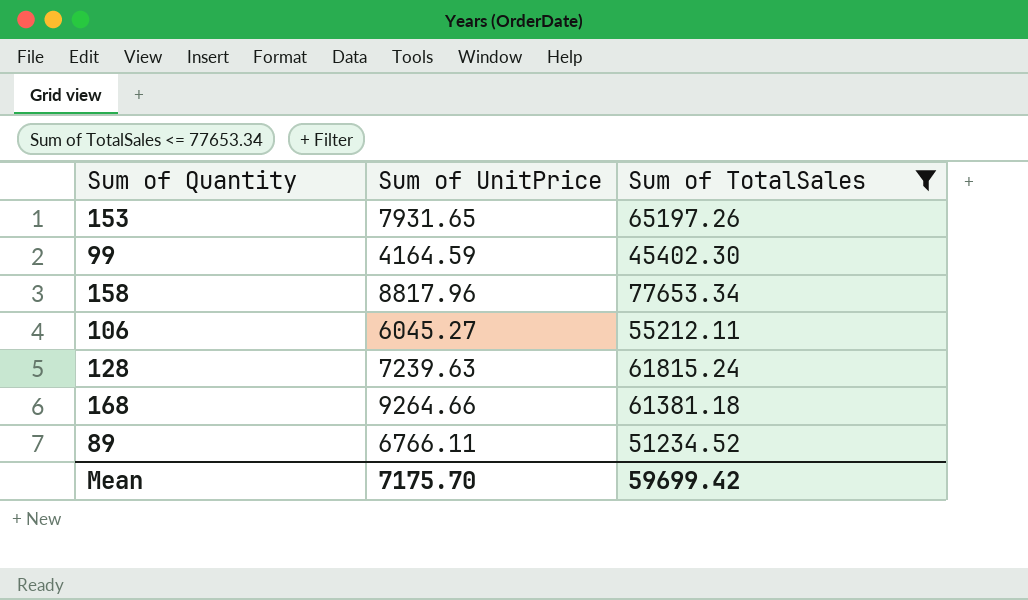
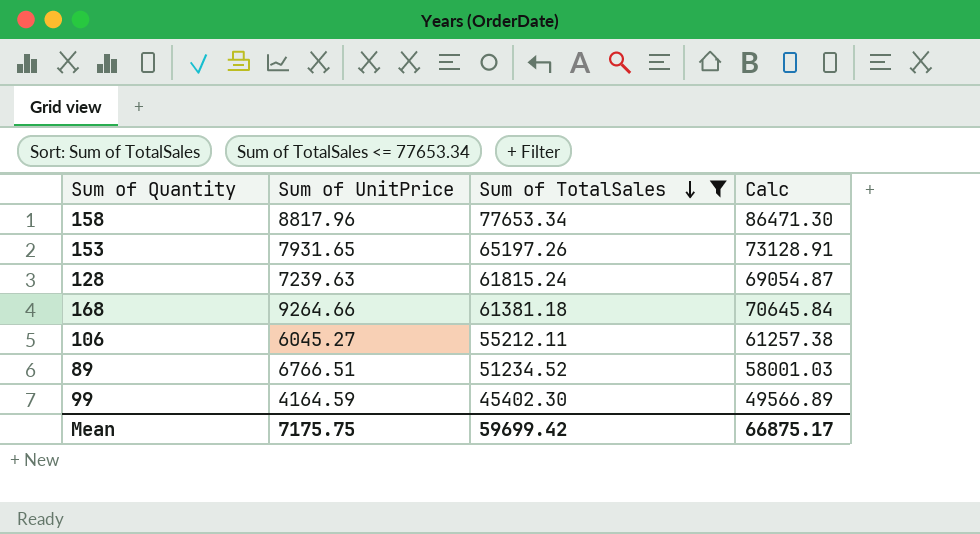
row order: none -> Sum of TotalSales descending
column Calc | formula: none -> [Sum of UnitPrice] + [Sum of TotalSales]
89 | Sum of UnitPrice: 6766.11 -> 6766.51
Mean | Sum of UnitPrice: 7175.70 -> 7175.75

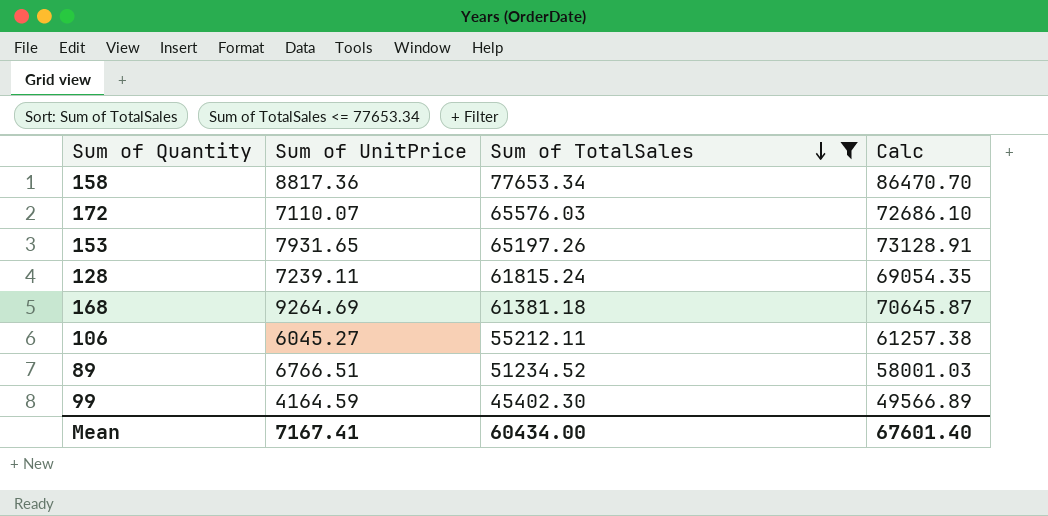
158 | Sum of UnitPrice: 8817.96 -> 8817.36
158 | Calc: 86471.30 -> 86470.70
row 172: none -> 7110.07 | 65576.03 | 72686.10
128 | Sum of UnitPrice: 7239.63 -> 7239.11
128 | Calc: 69054.87 -> 69054.35
168 | Sum of UnitPrice: 9264.66 -> 9264.69
168 | Calc: 70645.84 -> 70645.87
Mean | Sum of UnitPrice: 7175.75 -> 7167.41
Mean | Sum of TotalSales: 59699.42 -> 60434.00
Mean | Calc: 66875.17 -> 67601.40

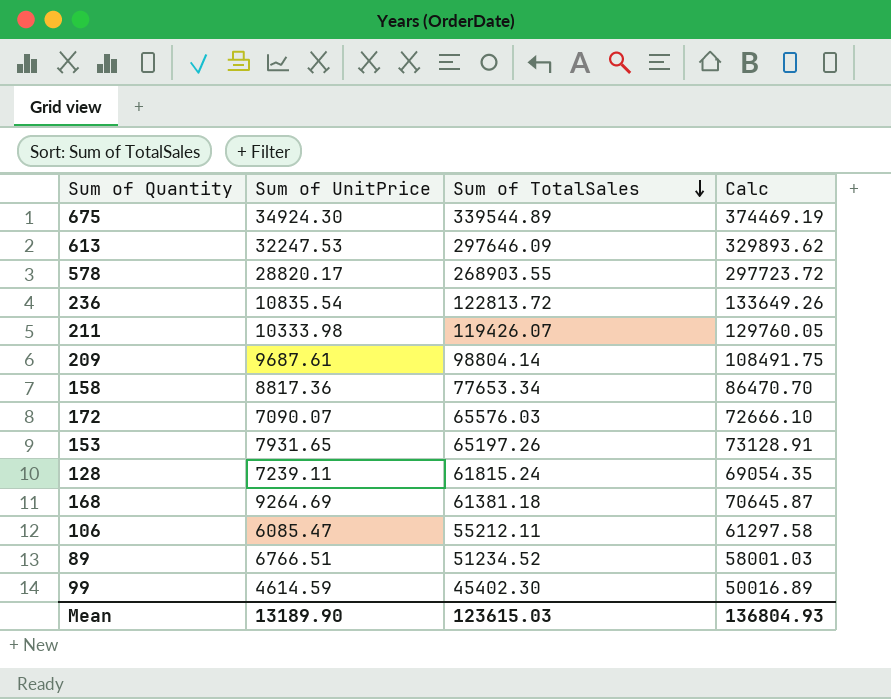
filter: Sum of TotalSales <= 77653.34 -> none
172 | Sum of UnitPrice: 7110.07 -> 7090.07
172 | Calc: 72686.10 -> 72666.10
106 | Sum of UnitPrice: 6045.27 -> 6085.47
106 | Calc: 61257.38 -> 61297.58
99 | Sum of UnitPrice: 4164.59 -> 4614.59
99 | Calc: 49566.89 -> 50016.89
Mean | Sum of UnitPrice: 7167.41 -> 13189.90
Mean | Sum of TotalSales: 60434.00 -> 123615.03
Mean | Calc: 67601.40 -> 136804.93

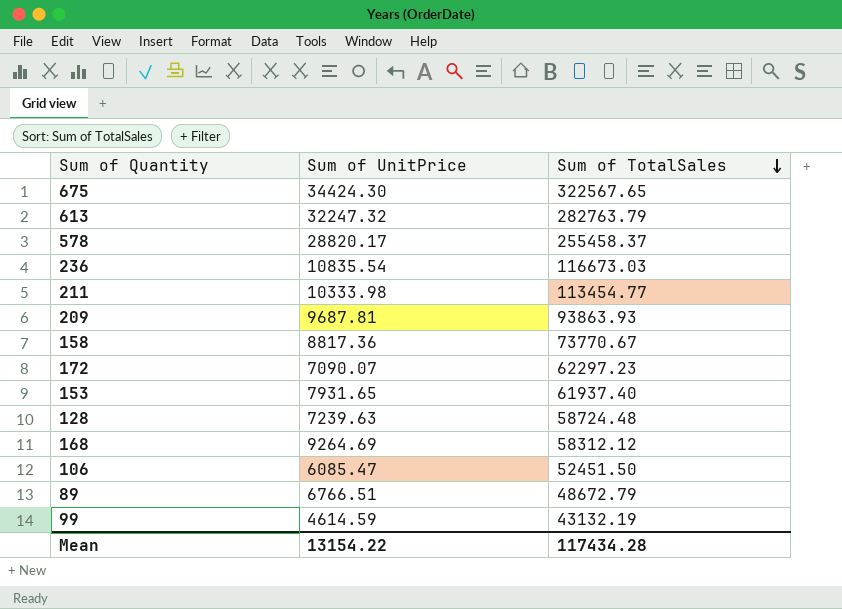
column Calc | formula: [Sum of UnitPrice] + [Sum of TotalSales] -> none
675 | Sum of UnitPrice: 34924.30 -> 34424.30
675 | Sum of TotalSales: 339544.89 -> 322567.65
613 | Sum of UnitPrice: 32247.53 -> 32247.32
613 | Sum of TotalSales: 297646.09 -> 282763.79
578 | Sum of TotalSales: 268903.55 -> 255458.37
236 | Sum of TotalSales: 122813.72 -> 116673.03
211 | Sum of TotalSales: 119426.07 -> 113454.77
209 | Sum of UnitPrice: 9687.61 -> 9687.81
209 | Sum of TotalSales: 98804.14 -> 93863.93
158 | Sum of TotalSales: 77653.34 -> 73770.67
172 | Sum of TotalSales: 65576.03 -> 62297.23
153 | Sum of TotalSales: 65197.26 -> 61937.40
128 | Sum of UnitPrice: 7239.11 -> 7239.63
128 | Sum of TotalSales: 61815.24 -> 58724.48
168 | Sum of TotalSales: 61381.18 -> 58312.12
106 | Sum of TotalSales: 55212.11 -> 52451.50
89 | Sum of TotalSales: 51234.52 -> 48672.79
99 | Sum of TotalSales: 45402.30 -> 43132.19
Mean | Sum of UnitPrice: 13189.90 -> 13154.22
Mean | Sum of TotalSales: 123615.03 -> 117434.28

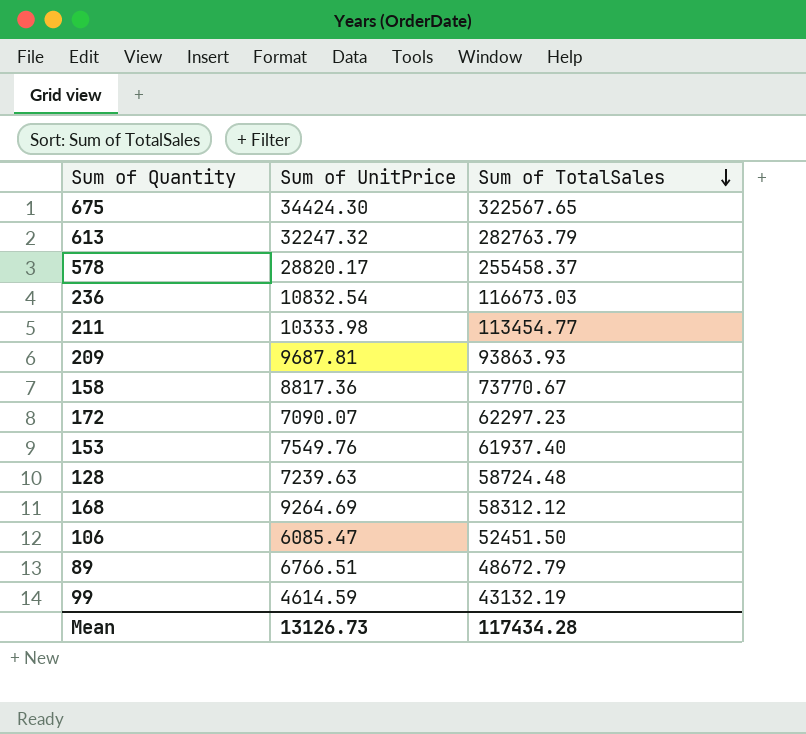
236 | Sum of UnitPrice: 10835.54 -> 10832.54
153 | Sum of UnitPrice: 7931.65 -> 7549.76
Mean | Sum of UnitPrice: 13154.22 -> 13126.73

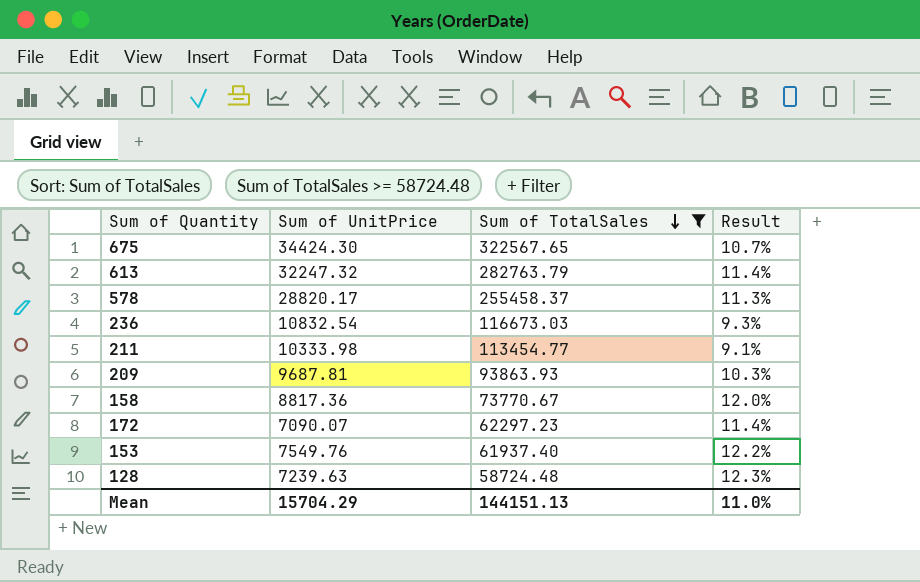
filter: none -> Sum of TotalSales >= 58724.48
column Result | formula: none -> [Sum of UnitPrice] / [Sum of TotalSales]
Mean | Sum of UnitPrice: 13126.73 -> 15704.29
Mean | Sum of TotalSales: 117434.28 -> 144151.13

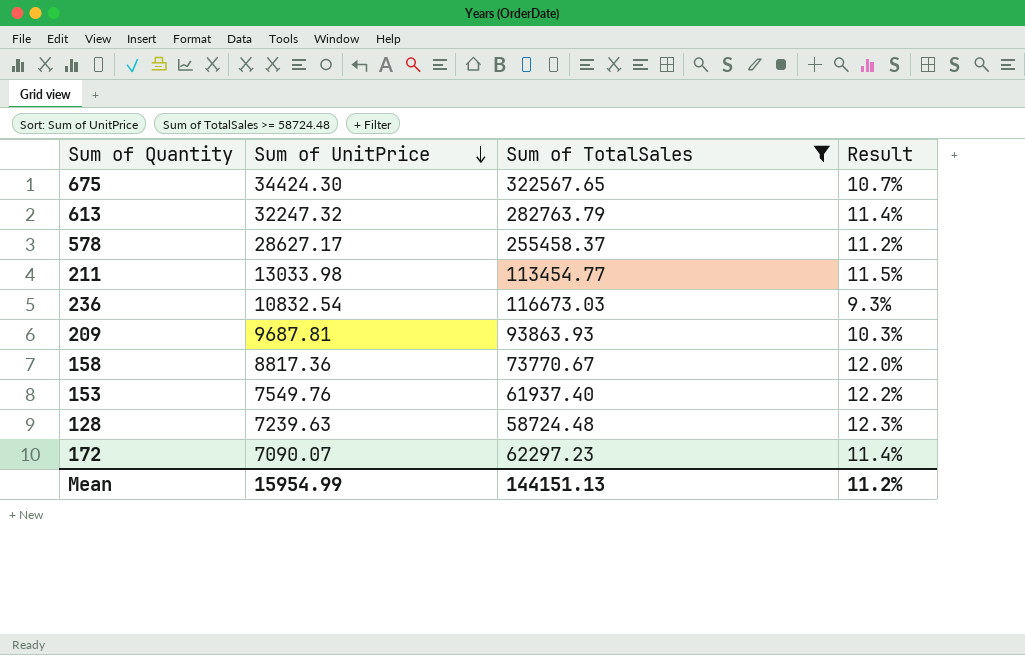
row order: Sum of TotalSales descending -> Sum of UnitPrice descending
578 | Sum of UnitPrice: 28820.17 -> 28627.17
578 | Result: 11.3% -> 11.2%
211 | Sum of UnitPrice: 10333.98 -> 13033.98
211 | Result: 9.1% -> 11.5%
Mean | Sum of UnitPrice: 15704.29 -> 15954.99
Mean | Result: 11.0% -> 11.2%

